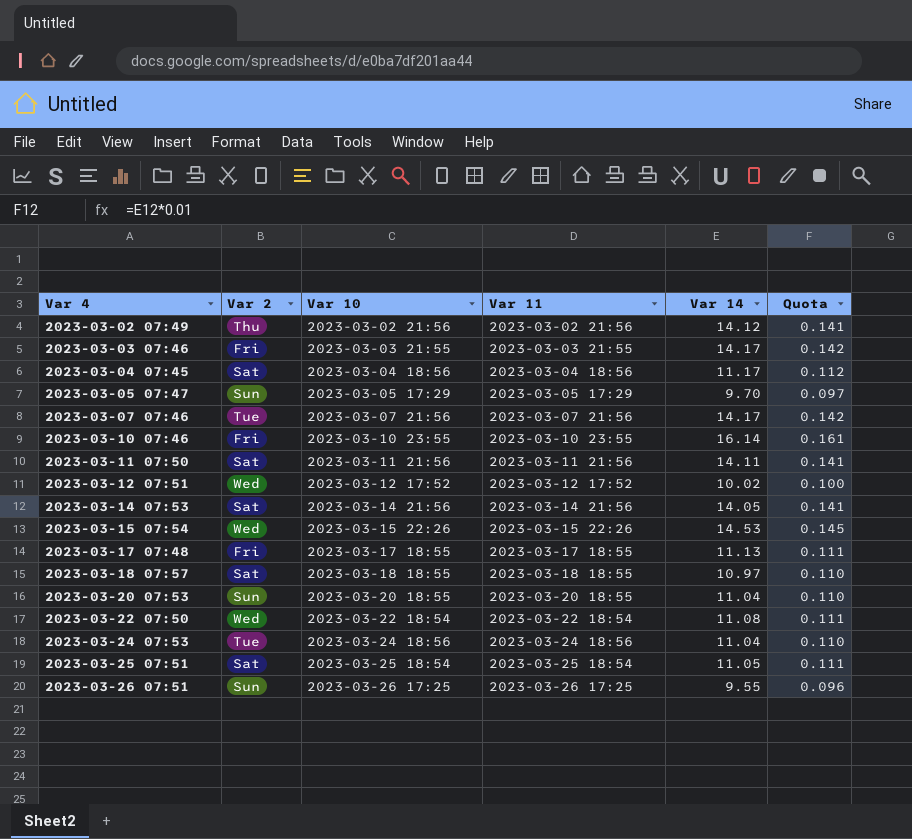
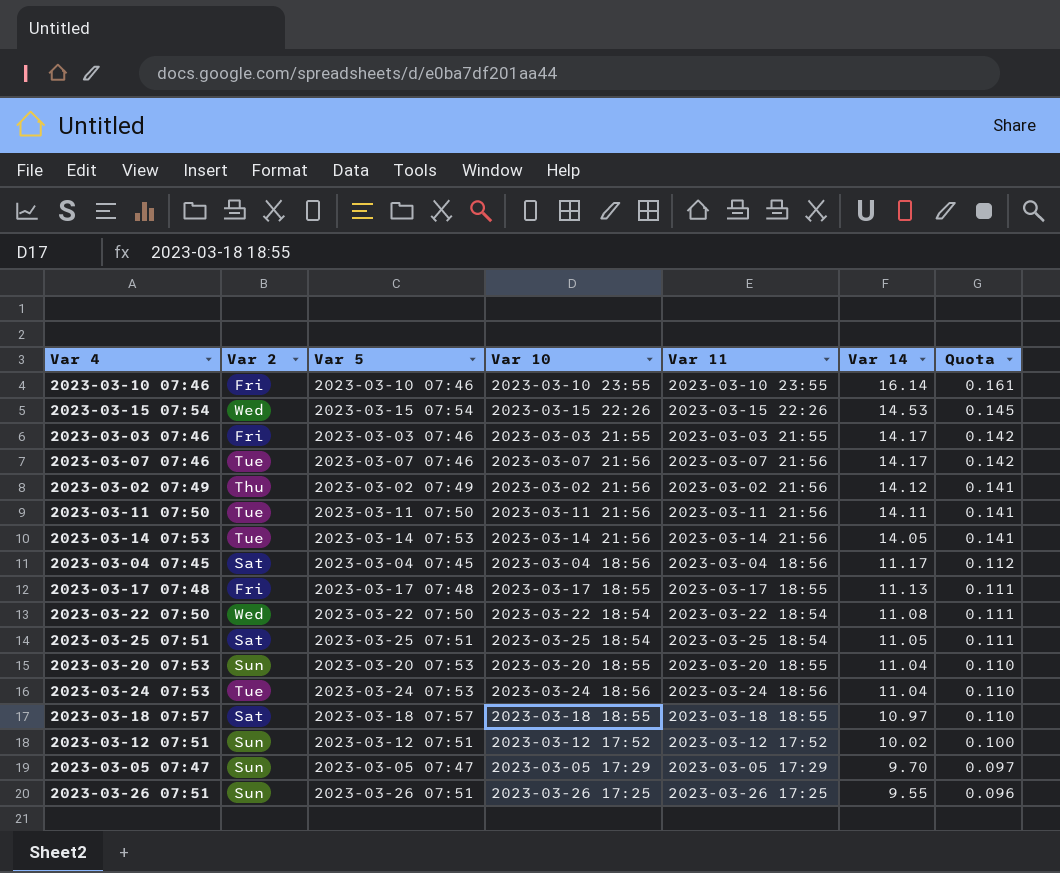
row order: Var 4 ascending -> Var 14 descending
column Var 5 | position: none -> 3
2023-03-11 07:50 | Var 2: Sat -> Tue
2023-03-14 07:53 | Var 2: Sat -> Tue
2023-03-12 07:51 | Var 2: Wed -> Sun

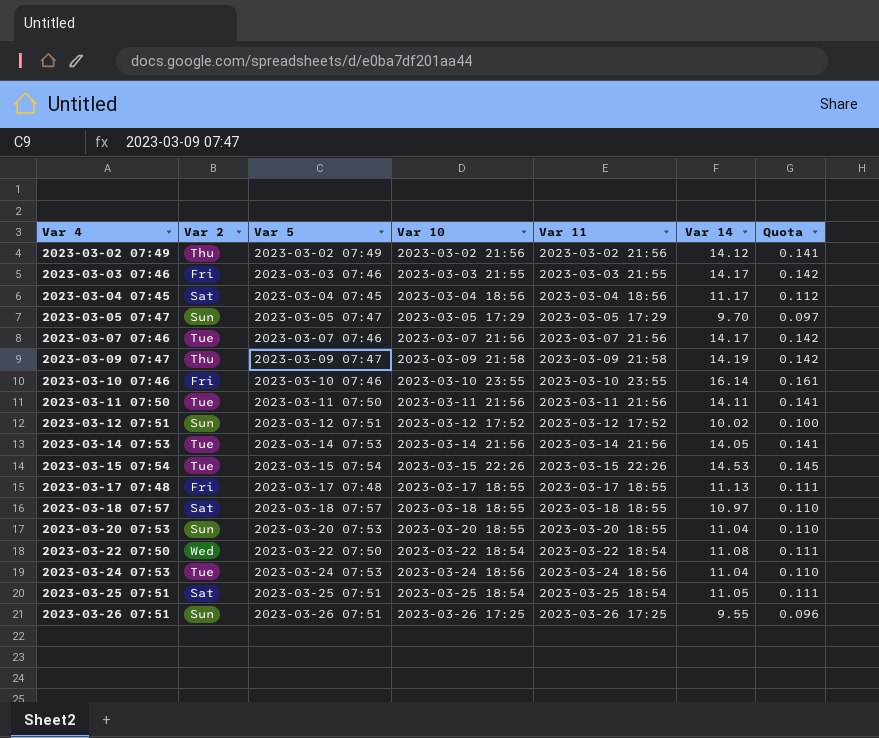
row order: Var 14 descending -> Var 4 ascending
row 2023-03-09 07:47: none -> Thu | 2023-03-09 07:47 | 2023-03-09 21:58 | 2023-03-09 21:58 | 14.19 | 0.142
2023-03-15 07:54 | Var 2: Wed -> Tue

